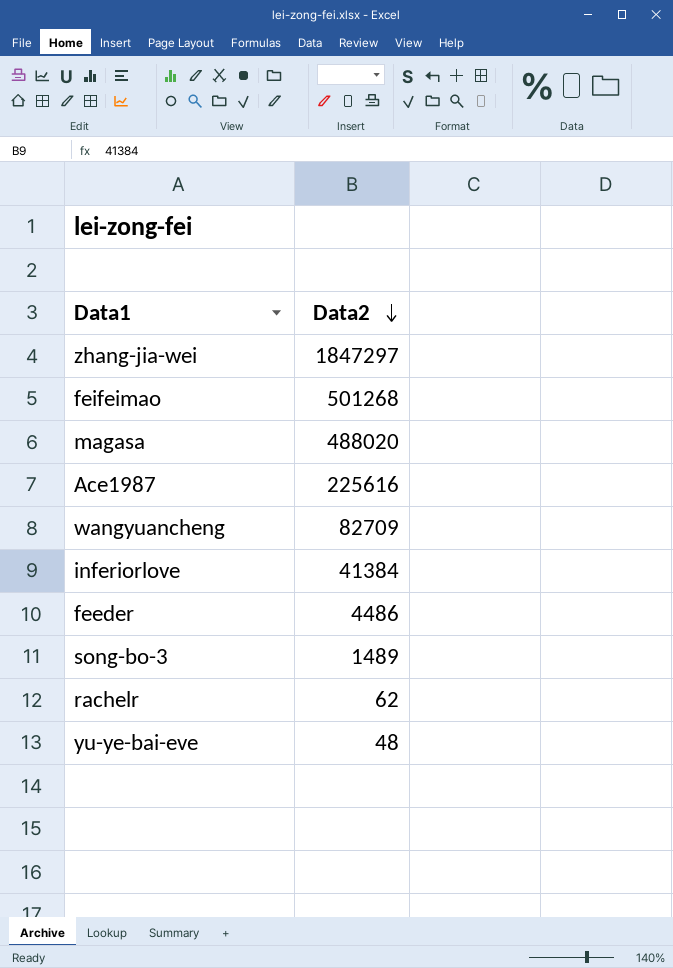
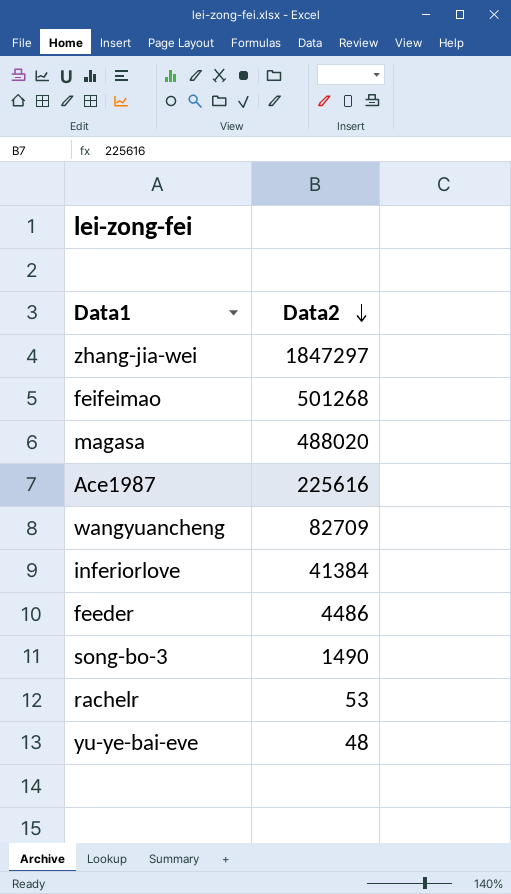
song-bo-3 | Data2: 1489 -> 1490
rachelr | Data2: 62 -> 53

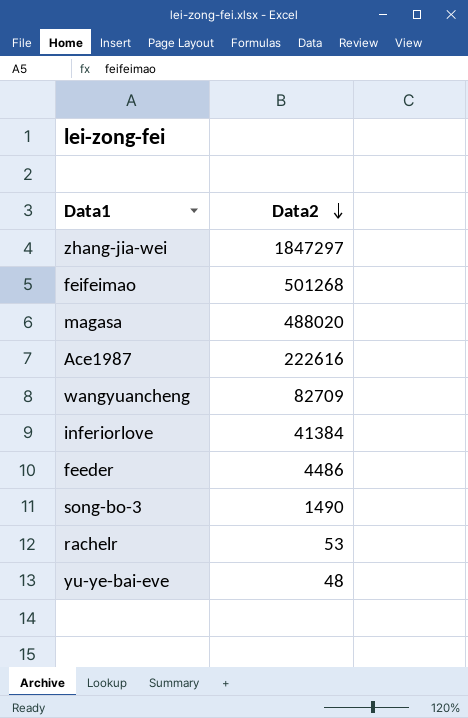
Ace1987 | Data2: 225616 -> 222616

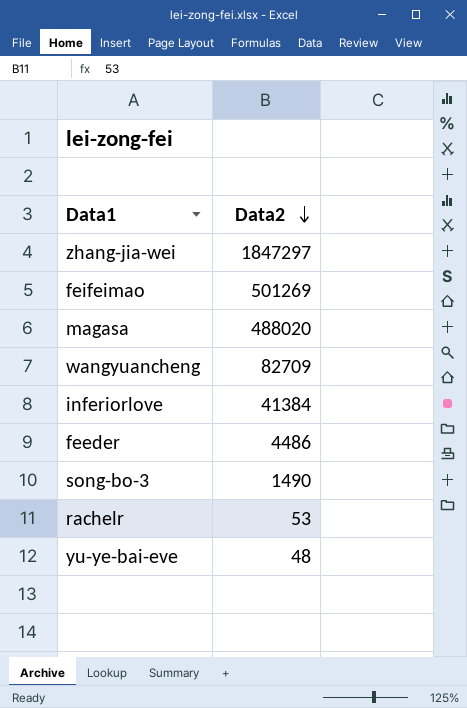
row Ace1987: 222616 -> none
feifeimao | Data2: 501268 -> 501269

